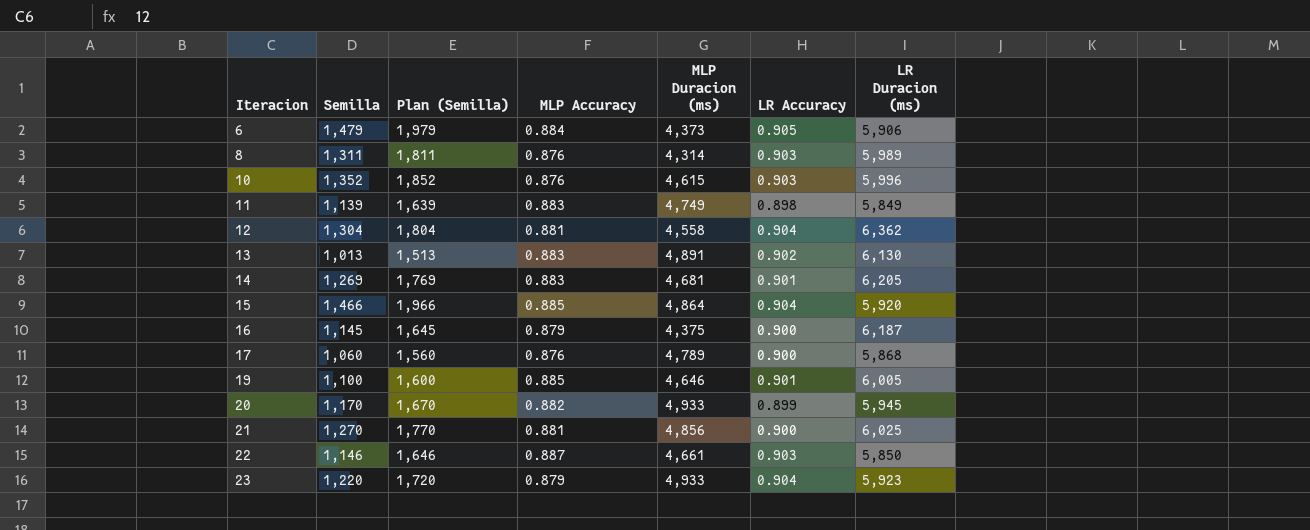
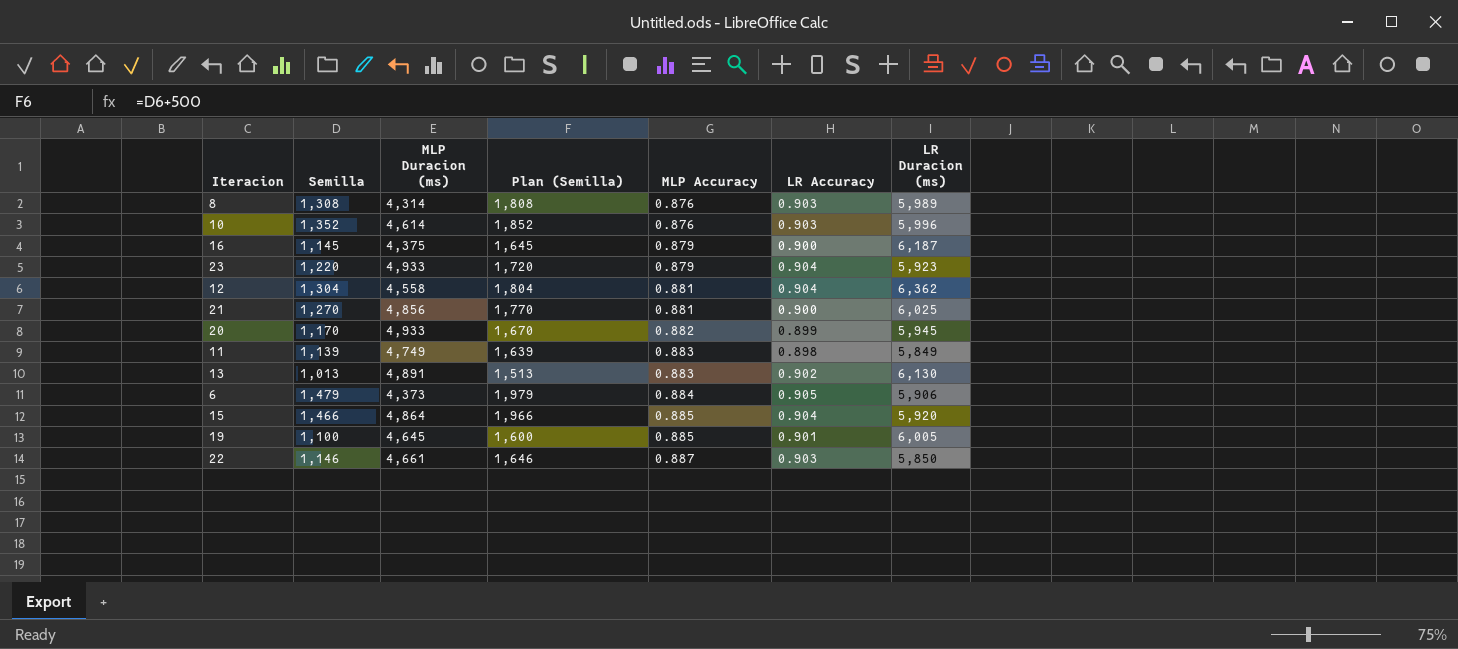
row order: Iteracion ascending -> MLP Accuracy ascending
column MLP Duracion (ms) | position: 5 -> 3
row 14: 1,269 | 1,769 | 0.883 | 4,681 | 0.901 | 6,205 -> none
row 17: 1,060 | 1,560 | 0.876 | 4,789 | 0.900 | 5,868 -> none
8 | Semilla: 1,311 -> 1,308
8 | Plan (Semilla): 1,811 -> 1,808
10 | MLP Duracion (ms): 4,615 -> 4,614
19 | MLP Duracion (ms): 4,646 -> 4,645

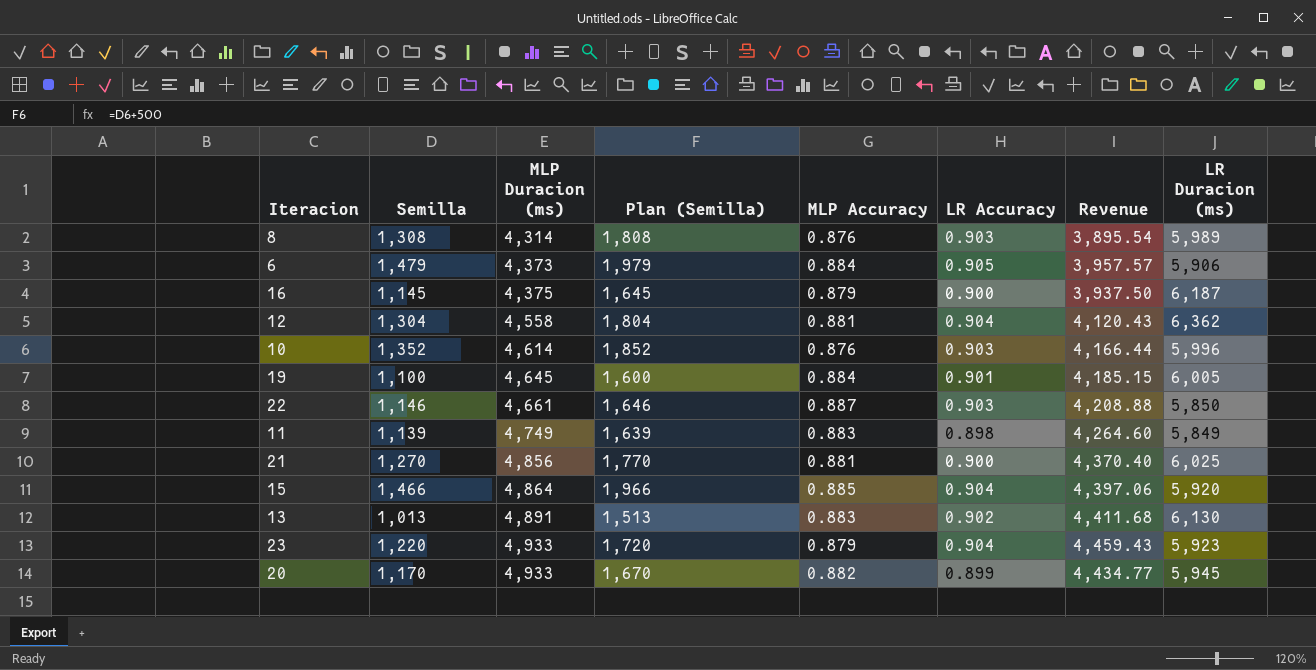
row order: MLP Accuracy ascending -> MLP Duracion (ms) ascending
column Revenue | formula: none -> [MLP Duracion (ms)] * [LR Accuracy]
19 | MLP Accuracy: 0.885 -> 0.884

